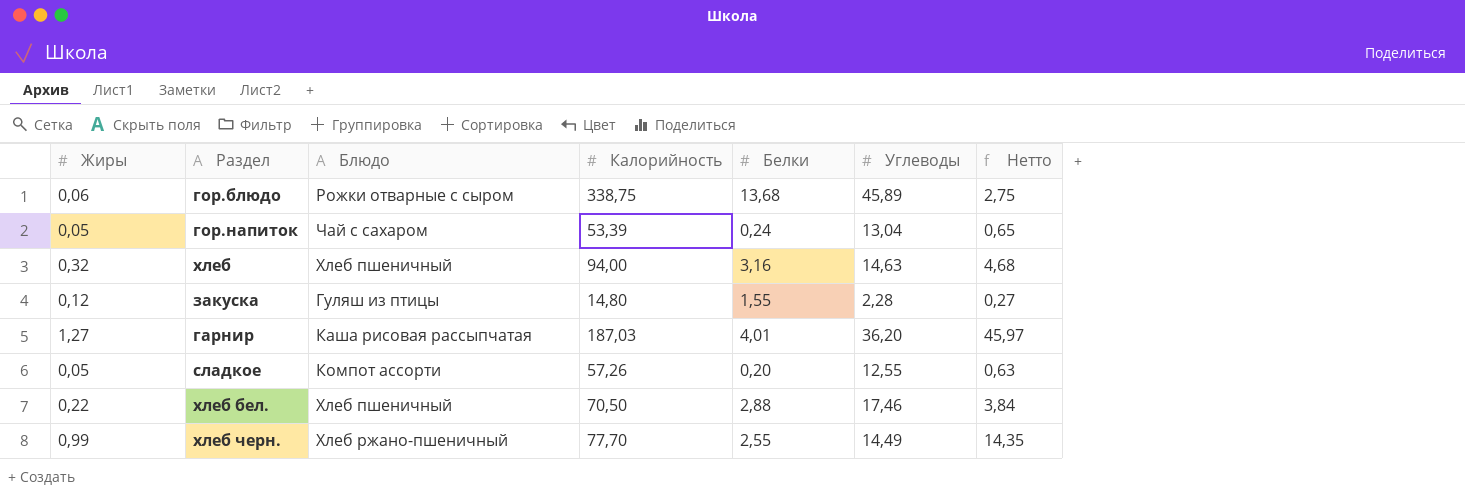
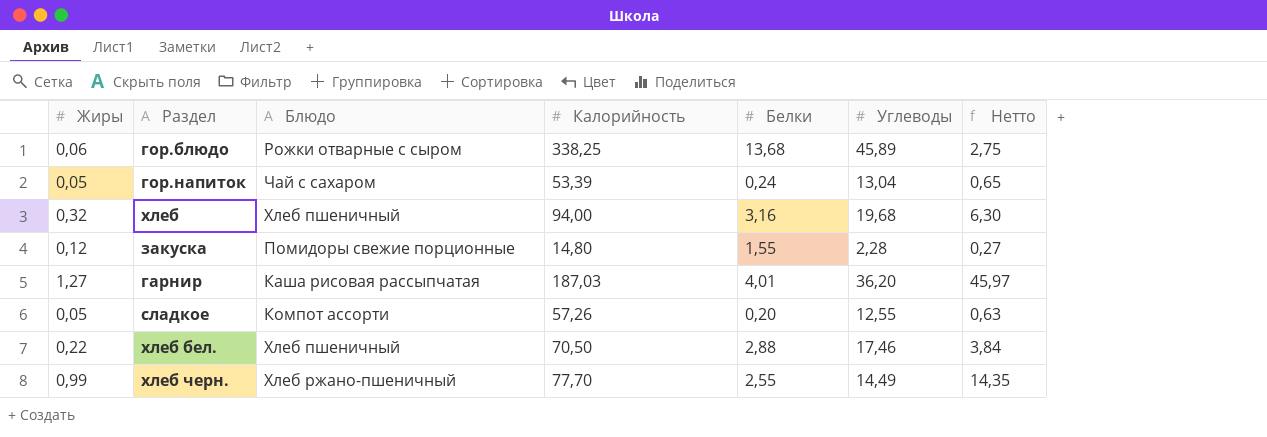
гор.блюдо | Калорийность: 338,75 -> 338,25
хлеб | Углеводы: 14,63 -> 19,68
хлеб | Нетто: 4,68 -> 6,30
закуска | Блюдо: Гуляш из птицы -> Помидоры свежие порционные

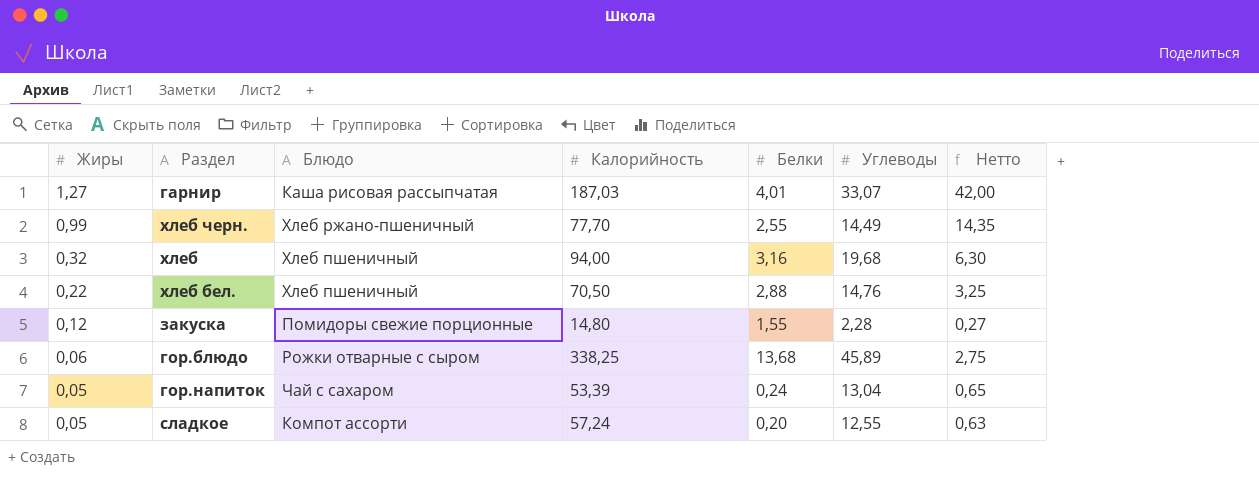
row order: none -> Жиры descending
гарнир | Углеводы: 36,20 -> 33,07
гарнир | Нетто: 45,97 -> 42,00
хлеб бел. | Углеводы: 17,46 -> 14,76
хлеб бел. | Нетто: 3,84 -> 3,25
сладкое | Калорийность: 57,26 -> 57,24

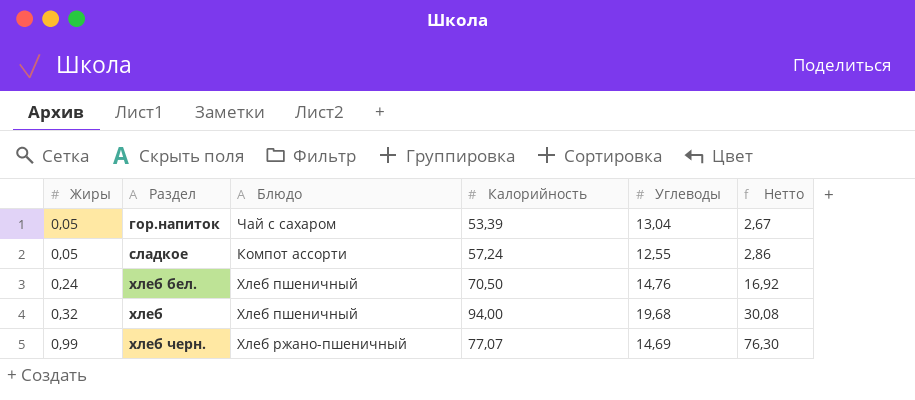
row order: Жиры descending -> Жиры ascending
column Белки | position: 5 -> none
column Нетто | formula: [Жиры] * [Углеводы] -> [Жиры] * [Калорийность]
row гарнир: 1,27 | Каша рисовая рассыпчатая | 187,03 | 4,01 | 33,07 | 42,00 -> none
row закуска: 0,12 | Помидоры свежие порционные | 14,80 | 1,55 | 2,28 | 0,27 -> none
row гор.блюдо: 0,06 | Рожки отварные с сыром | 338,25 | 13,68 | 45,89 | 2,75 -> none
хлеб бел. | Жиры: 0,22 -> 0,24
хлеб черн. | Калорийность: 77,70 -> 77,07
хлеб черн. | Углеводы: 14,49 -> 14,69

